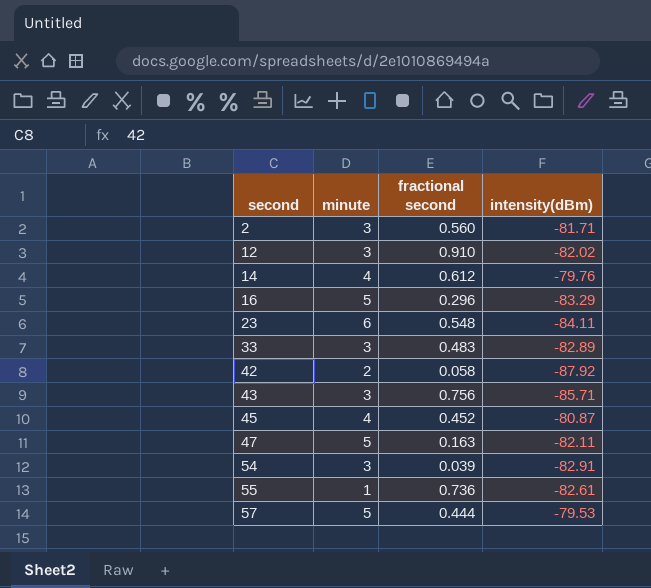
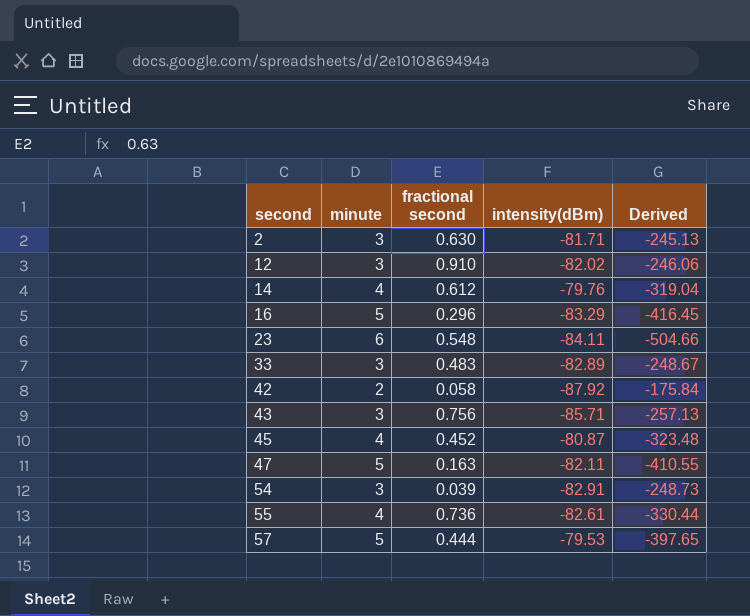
column Derived | formula: none -> [minute] * [intensity(dBm)]
2 | fractional second: 0.560 -> 0.630
55 | minute: 1 -> 4

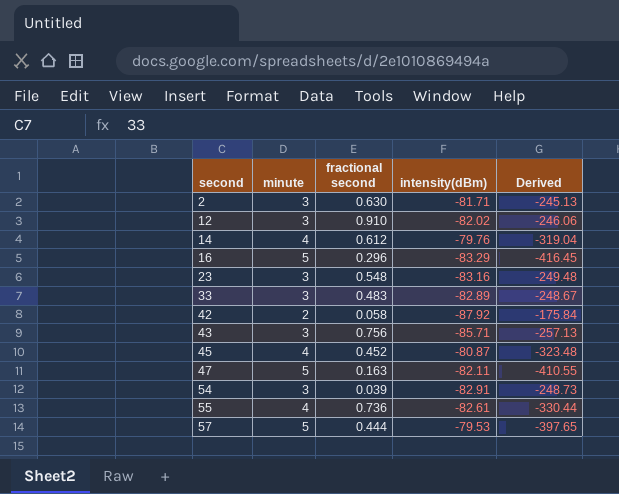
23 | minute: 6 -> 3
23 | intensity(dBm): -84.11 -> -83.16
23 | Derived: -504.66 -> -249.48

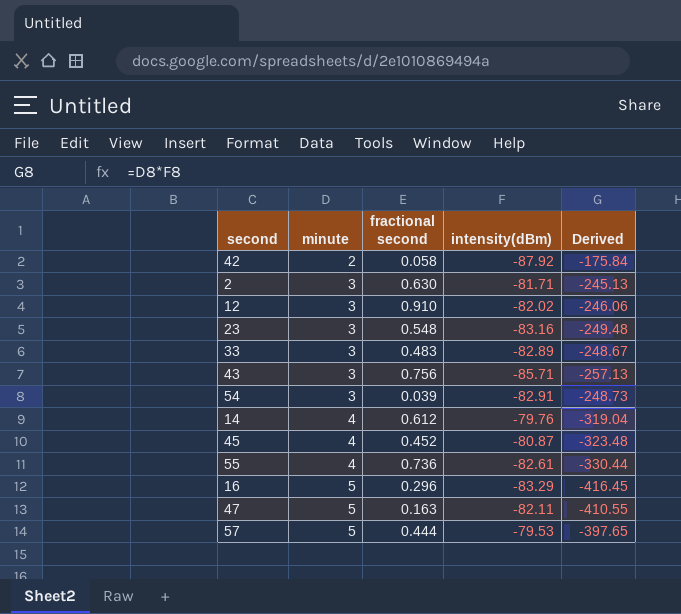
row order: second ascending -> minute ascending

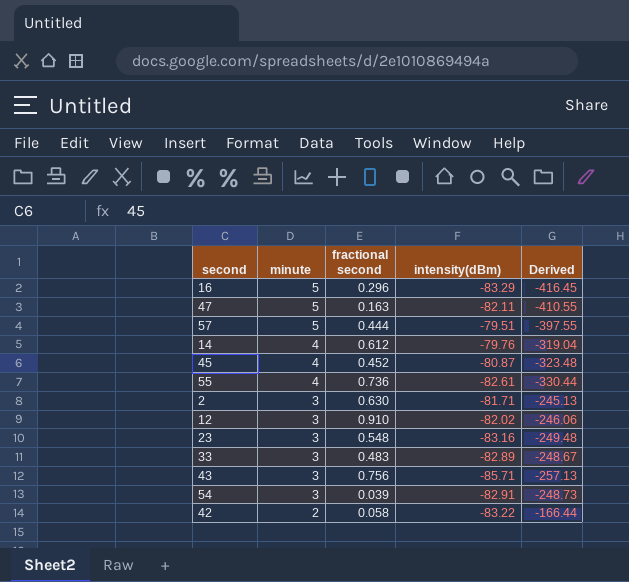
row order: minute ascending -> minute descending
57 | intensity(dBm): -79.53 -> -79.51
57 | Derived: -397.65 -> -397.55
42 | intensity(dBm): -87.92 -> -83.22
42 | Derived: -175.84 -> -166.44

